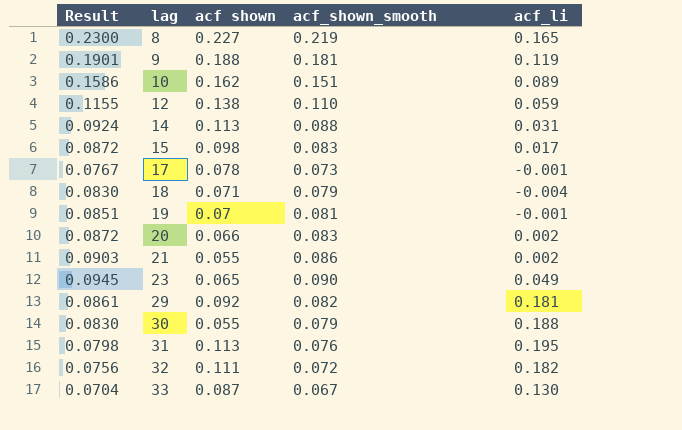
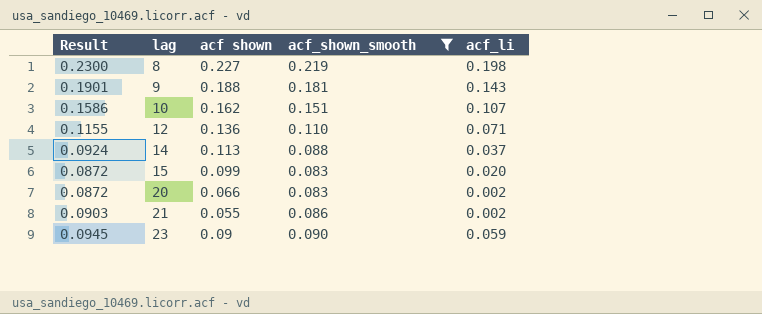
filter: none -> acf_shown_smooth >= 0.083
8 | acf_li: 0.165 -> 0.198
9 | acf_li: 0.119 -> 0.143
10 | acf_li: 0.089 -> 0.107
12 | acf shown: 0.138 -> 0.136
12 | acf_li: 0.059 -> 0.071
14 | acf_li: 0.031 -> 0.037
15 | acf shown: 0.098 -> 0.099
15 | acf_li: 0.017 -> 0.020
23 | acf shown: 0.065 -> 0.09
23 | acf_li: 0.049 -> 0.059

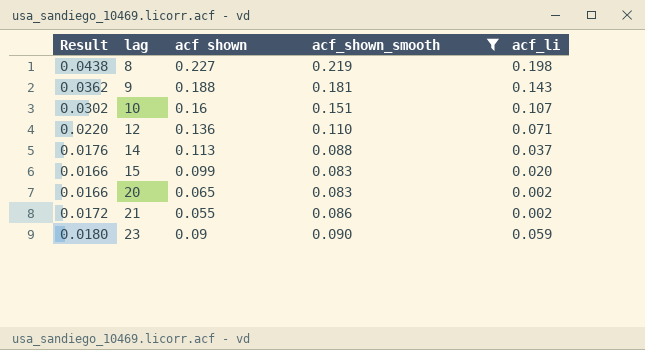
column Result | formula: [acf_shown_smooth] * 1.05 -> [acf_shown_smooth] * 0.2
10 | acf shown: 0.162 -> 0.16
20 | acf shown: 0.066 -> 0.065

